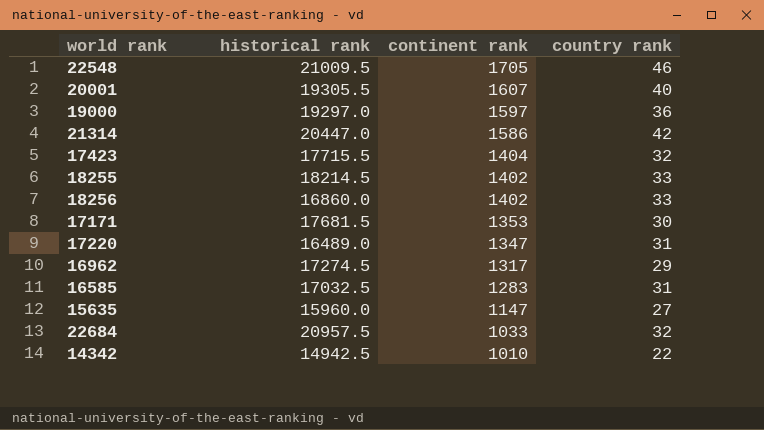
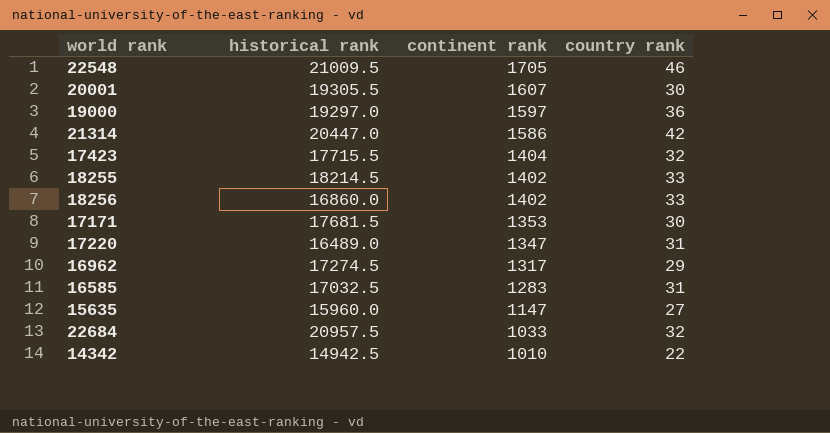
20001 | country rank: 40 -> 30

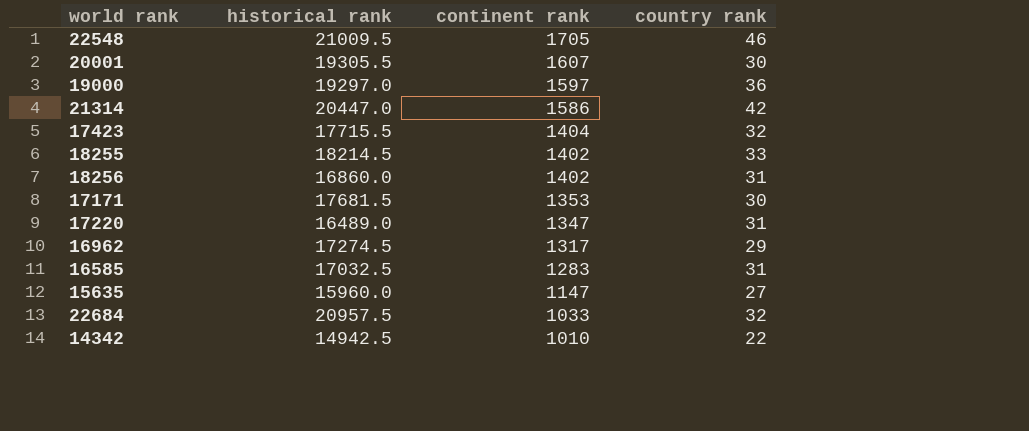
18256 | country rank: 33 -> 31

